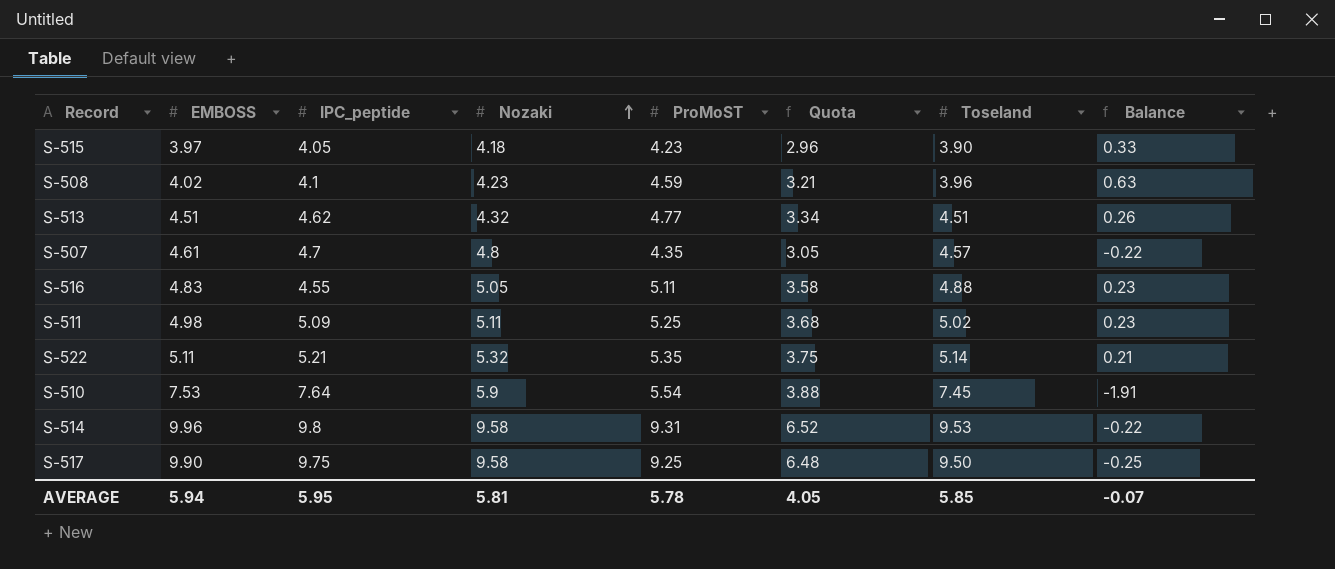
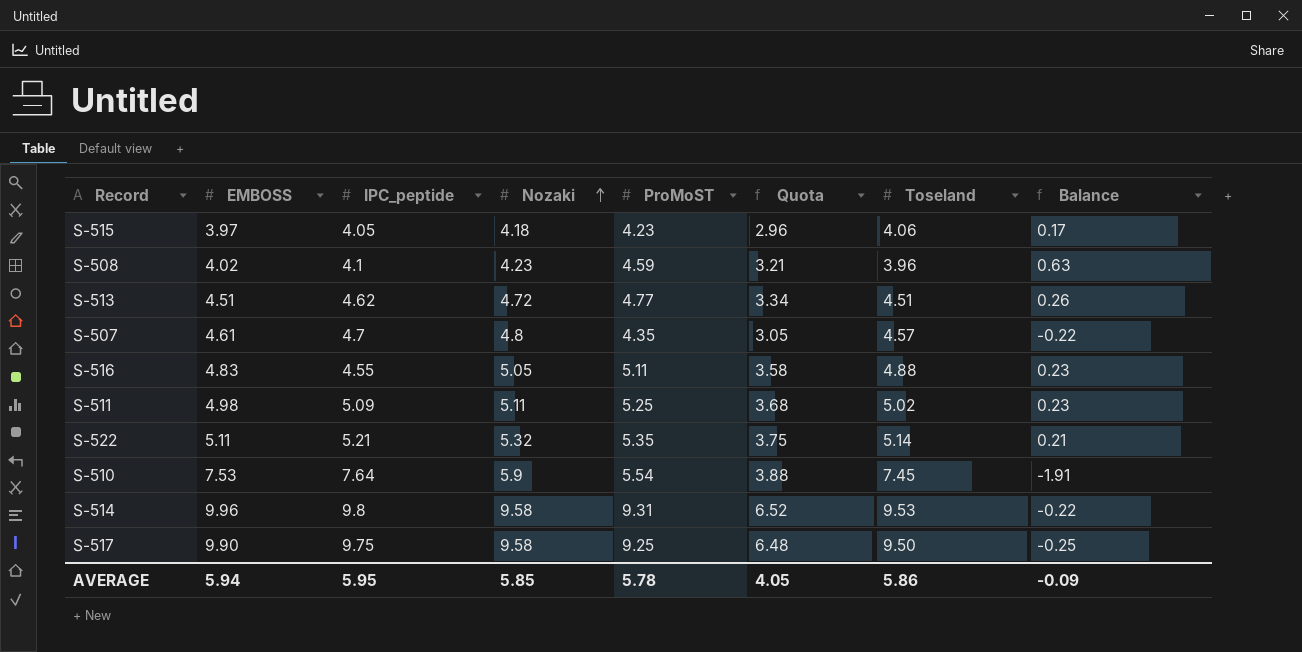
S-515 | Toseland: 3.90 -> 4.06
S-515 | Balance: 0.33 -> 0.17
S-513 | Nozaki: 4.32 -> 4.72
AVERAGE | Nozaki: 5.81 -> 5.85
AVERAGE | Toseland: 5.85 -> 5.86
AVERAGE | Balance: -0.07 -> -0.09

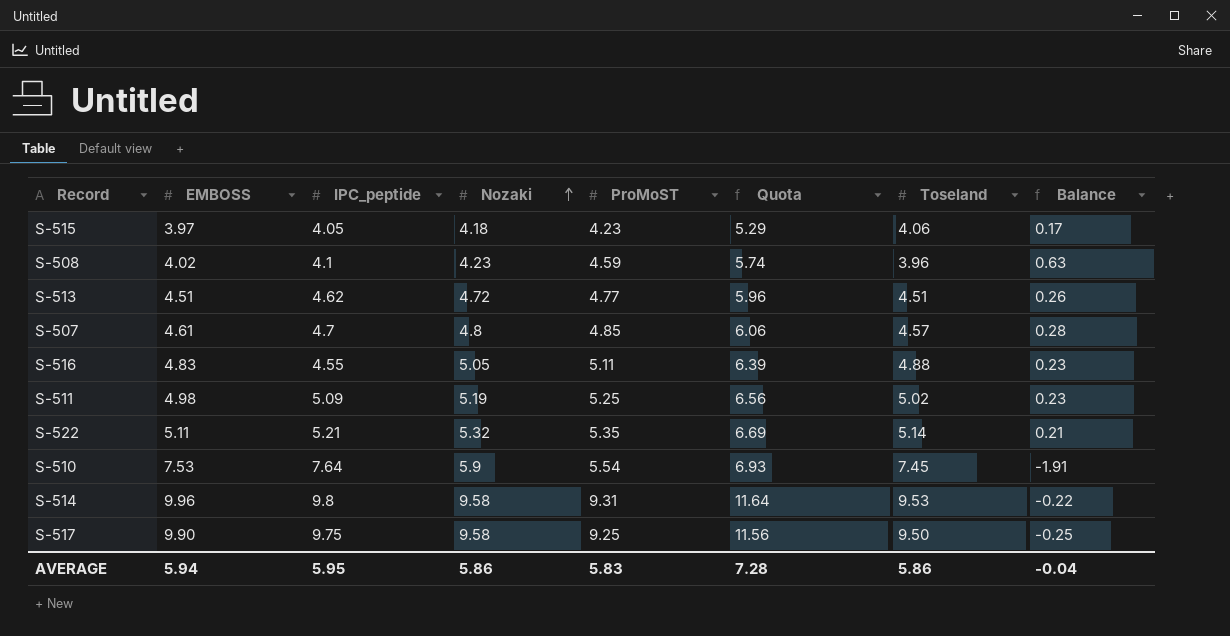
column Quota | formula: [ProMoST] * 0.7 -> [ProMoST] * 1.25
S-507 | ProMoST: 4.35 -> 4.85
S-507 | Balance: -0.22 -> 0.28
S-511 | Nozaki: 5.11 -> 5.19
AVERAGE | Nozaki: 5.85 -> 5.86
AVERAGE | ProMoST: 5.78 -> 5.83
AVERAGE | Quota: 4.05 -> 7.28
AVERAGE | Balance: -0.09 -> -0.04

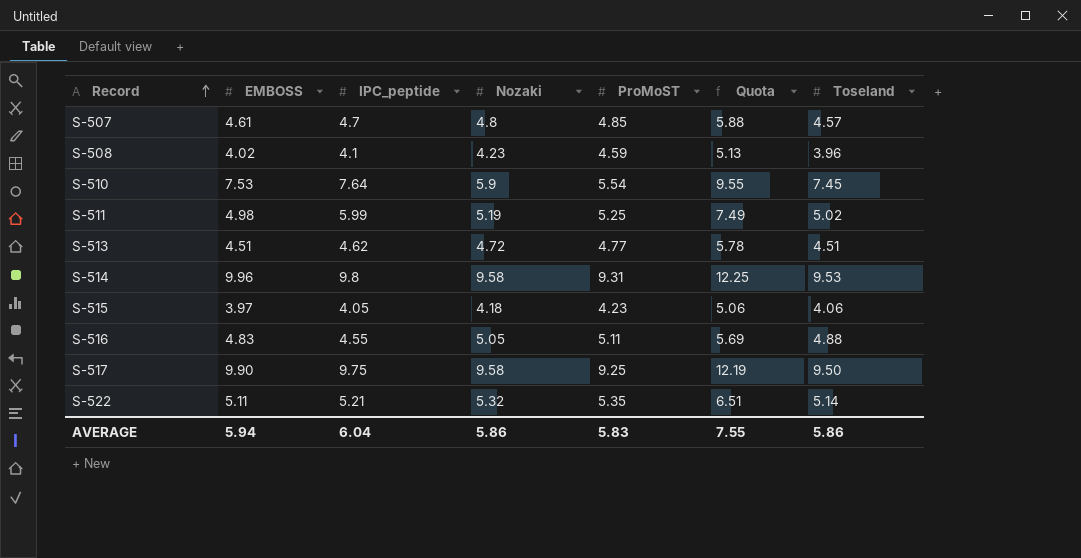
row order: Nozaki ascending -> Record ascending
column Balance | formula: [ProMoST] - [Toseland] -> none
column Quota | formula: [ProMoST] * 1.25 -> [IPC_peptide] * 1.25
S-511 | IPC_peptide: 5.09 -> 5.99
AVERAGE | IPC_peptide: 5.95 -> 6.04
AVERAGE | Quota: 7.28 -> 7.55

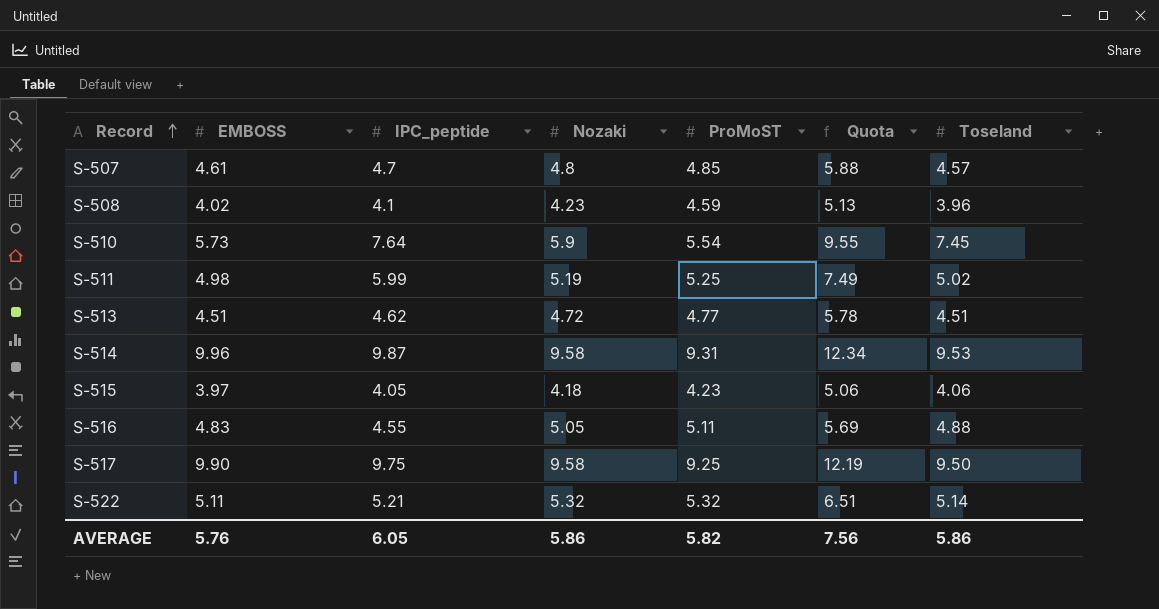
S-510 | EMBOSS: 7.53 -> 5.73
S-514 | IPC_peptide: 9.8 -> 9.87
S-514 | Quota: 12.25 -> 12.34
S-522 | ProMoST: 5.35 -> 5.32
AVERAGE | EMBOSS: 5.94 -> 5.76
AVERAGE | IPC_peptide: 6.04 -> 6.05
AVERAGE | ProMoST: 5.83 -> 5.82
AVERAGE | Quota: 7.55 -> 7.56

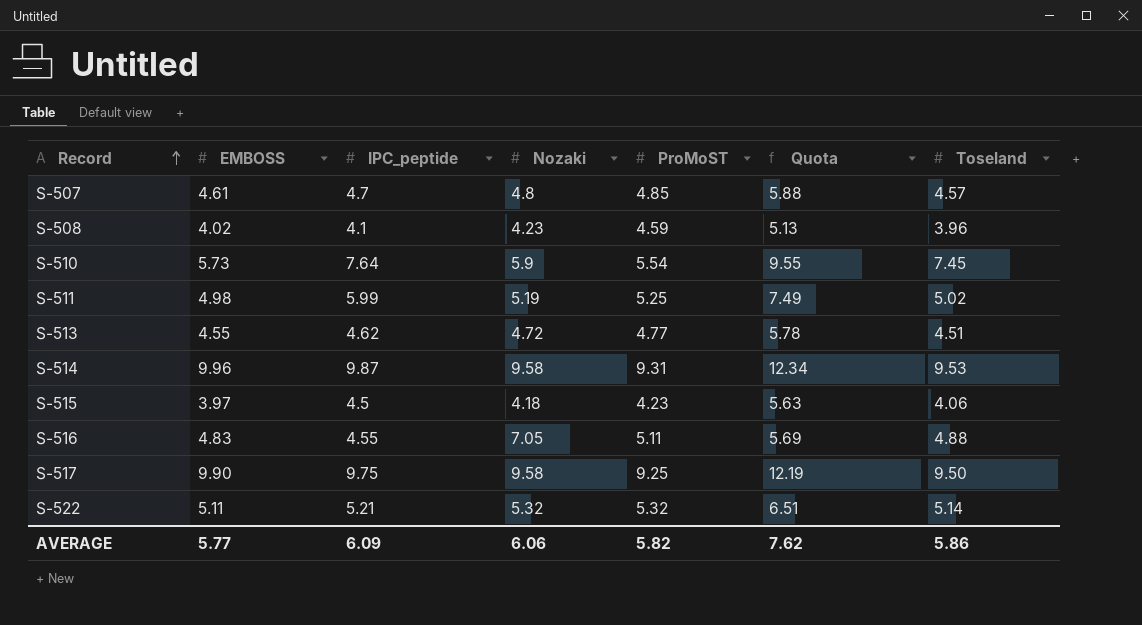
S-513 | EMBOSS: 4.51 -> 4.55
S-515 | IPC_peptide: 4.05 -> 4.5
S-515 | Quota: 5.06 -> 5.63
S-516 | Nozaki: 5.05 -> 7.05
AVERAGE | EMBOSS: 5.76 -> 5.77
AVERAGE | IPC_peptide: 6.05 -> 6.09
AVERAGE | Nozaki: 5.86 -> 6.06
AVERAGE | Quota: 7.56 -> 7.62

